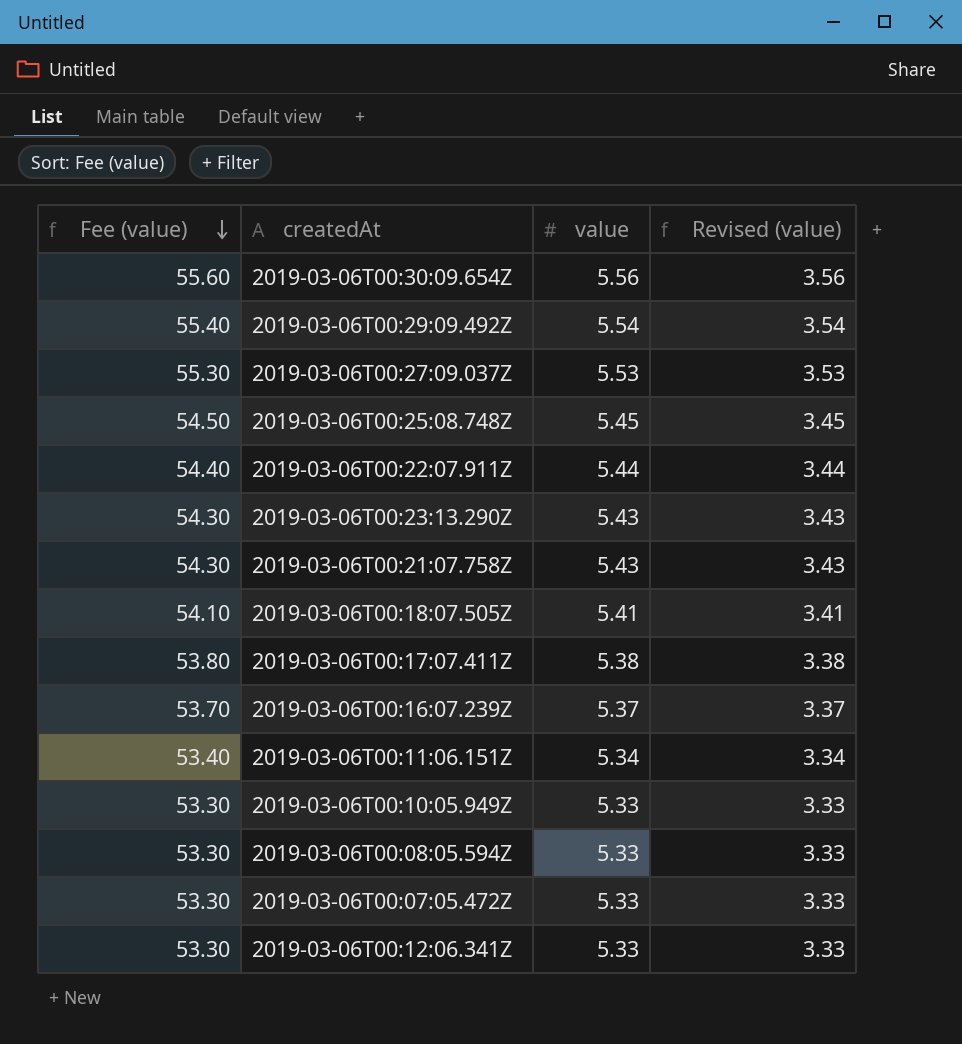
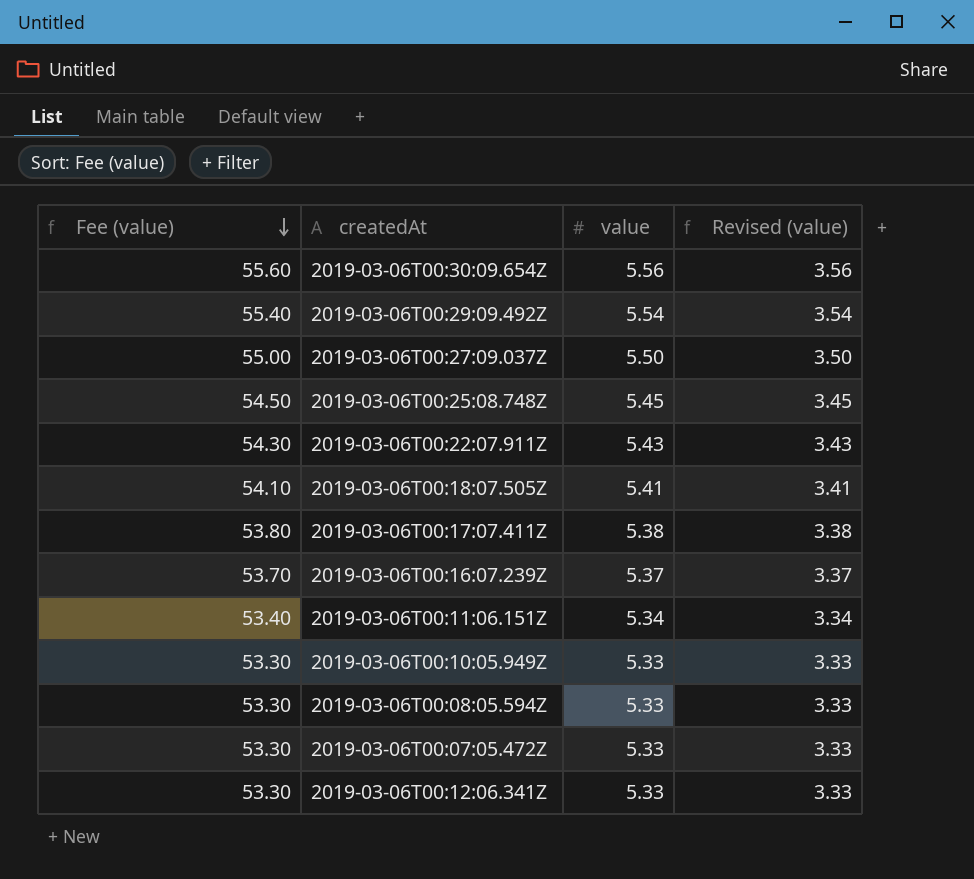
row 2019-03-06T00:23:13.290Z: 54.30 | 5.43 | 3.43 -> none
row 2019-03-06T00:21:07.758Z: 54.30 | 5.43 | 3.43 -> none
2019-03-06T00:27:09.037Z | Fee (value): 55.30 -> 55.00
2019-03-06T00:27:09.037Z | value: 5.53 -> 5.50
2019-03-06T00:27:09.037Z | Revised (value): 3.53 -> 3.50
2019-03-06T00:22:07.911Z | Fee (value): 54.40 -> 54.30
2019-03-06T00:22:07.911Z | value: 5.44 -> 5.43
2019-03-06T00:22:07.911Z | Revised (value): 3.44 -> 3.43

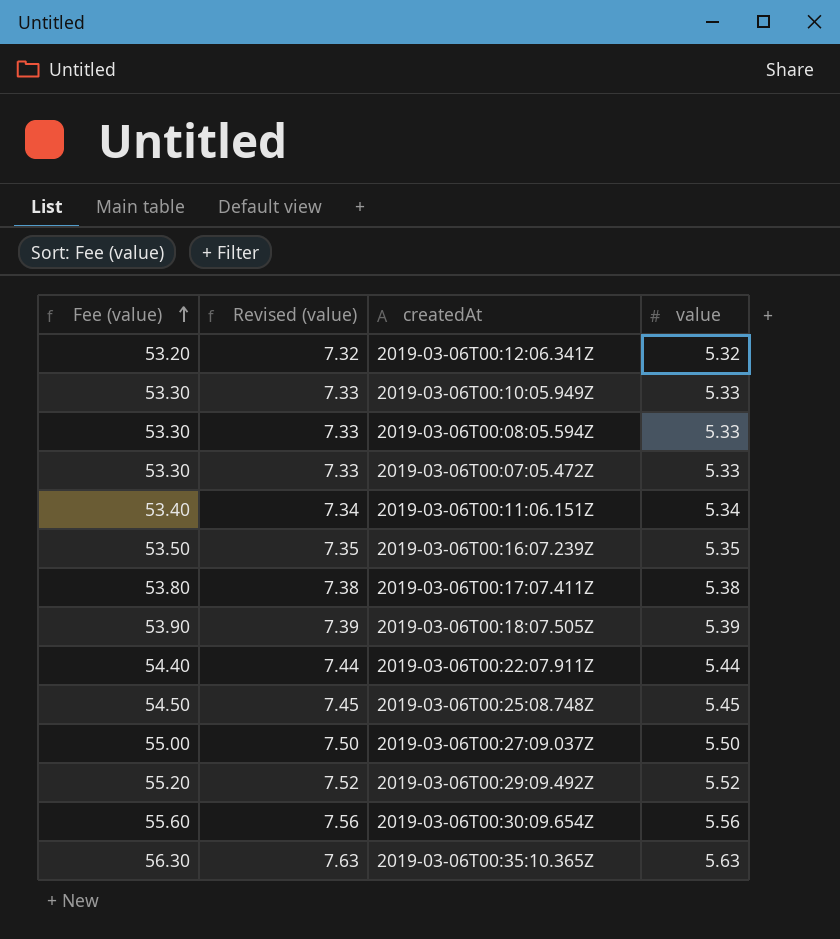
row order: Fee (value) descending -> Fee (value) ascending
column Revised (value) | formula: [value] - 2 -> [value] + 2
column Revised (value) | position: 4 -> 2
2019-03-06T00:12:06.341Z | Fee (value): 53.30 -> 53.20
2019-03-06T00:12:06.341Z | value: 5.33 -> 5.32
2019-03-06T00:16:07.239Z | Fee (value): 53.70 -> 53.50
2019-03-06T00:16:07.239Z | value: 5.37 -> 5.35
2019-03-06T00:18:07.505Z | Fee (value): 54.10 -> 53.90
2019-03-06T00:18:07.505Z | value: 5.41 -> 5.39
2019-03-06T00:22:07.911Z | Fee (value): 54.30 -> 54.40
2019-03-06T00:22:07.911Z | value: 5.43 -> 5.44
2019-03-06T00:29:09.492Z | Fee (value): 55.40 -> 55.20
2019-03-06T00:29:09.492Z | value: 5.54 -> 5.52
row 2019-03-06T00:35:10.365Z: none -> 56.30 | 7.63 | 5.63

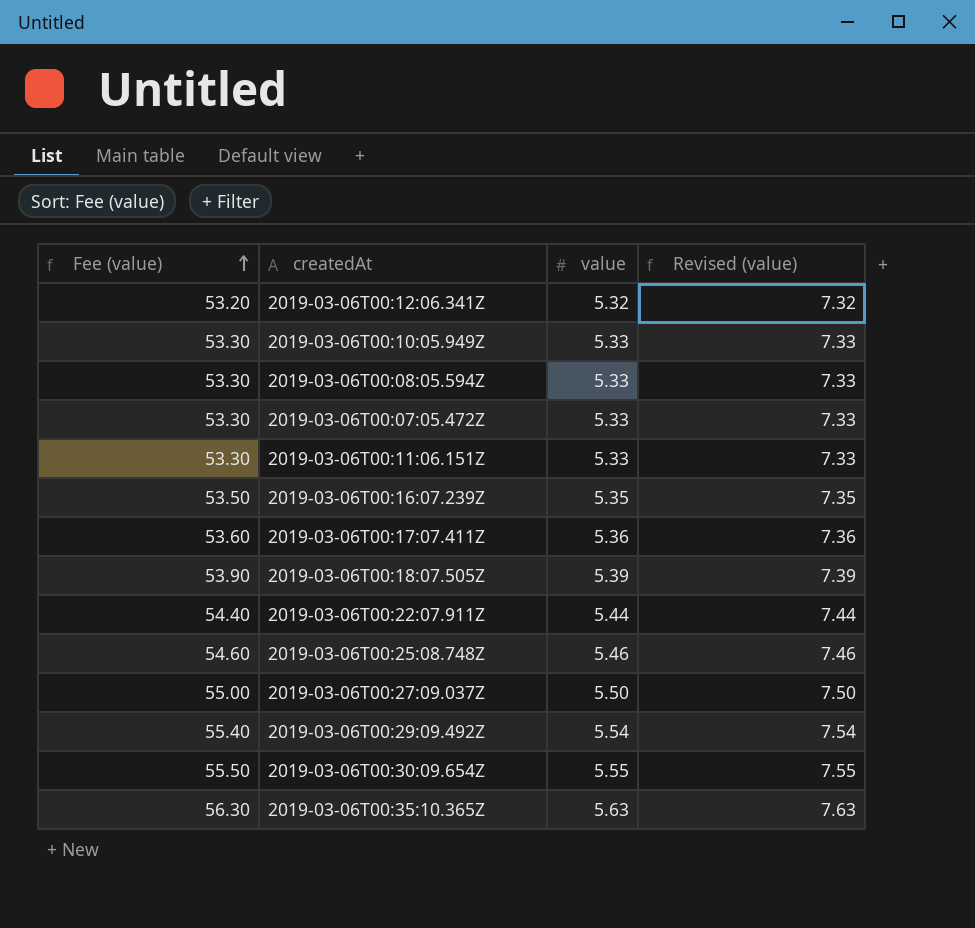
column Revised (value) | position: 2 -> 4
2019-03-06T00:11:06.151Z | Fee (value): 53.40 -> 53.30
2019-03-06T00:11:06.151Z | value: 5.34 -> 5.33
2019-03-06T00:11:06.151Z | Revised (value): 7.34 -> 7.33
2019-03-06T00:17:07.411Z | Fee (value): 53.80 -> 53.60
2019-03-06T00:17:07.411Z | value: 5.38 -> 5.36
2019-03-06T00:17:07.411Z | Revised (value): 7.38 -> 7.36
2019-03-06T00:25:08.748Z | Fee (value): 54.50 -> 54.60
2019-03-06T00:25:08.748Z | value: 5.45 -> 5.46
2019-03-06T00:25:08.748Z | Revised (value): 7.45 -> 7.46
2019-03-06T00:29:09.492Z | Fee (value): 55.20 -> 55.40
2019-03-06T00:29:09.492Z | value: 5.52 -> 5.54
2019-03-06T00:29:09.492Z | Revised (value): 7.52 -> 7.54
2019-03-06T00:30:09.654Z | Fee (value): 55.60 -> 55.50
2019-03-06T00:30:09.654Z | value: 5.56 -> 5.55
2019-03-06T00:30:09.654Z | Revised (value): 7.56 -> 7.55

